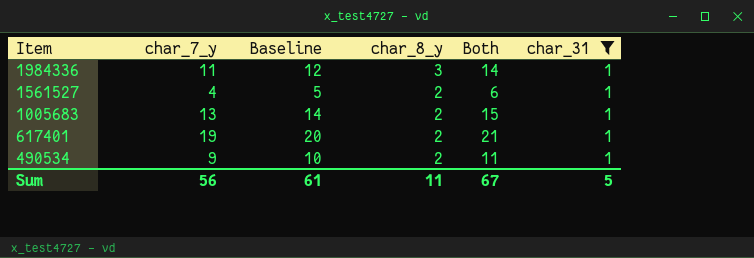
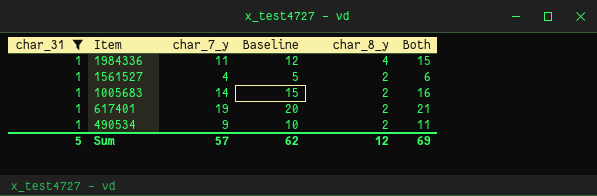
column char_31 | position: 6 -> 1
1984336 | char_8_y: 3 -> 4
1984336 | Both: 14 -> 15
1005683 | char_7_y: 13 -> 14
1005683 | Baseline: 14 -> 15
1005683 | Both: 15 -> 16
Sum | char_7_y: 56 -> 57
Sum | Baseline: 61 -> 62
Sum | char_8_y: 11 -> 12
Sum | Both: 67 -> 69

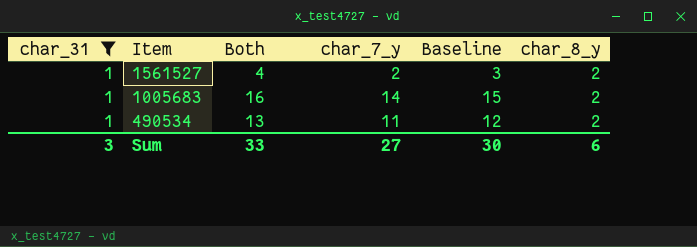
column Both | position: 6 -> 3
row 1984336: 1 | 11 | 12 | 4 | 15 -> none
row 617401: 1 | 19 | 20 | 2 | 21 -> none
1561527 | Both: 6 -> 4
1561527 | char_7_y: 4 -> 2
1561527 | Baseline: 5 -> 3
490534 | Both: 11 -> 13
490534 | char_7_y: 9 -> 11
490534 | Baseline: 10 -> 12
Sum | char_31: 5 -> 3
Sum | Both: 69 -> 33
Sum | char_7_y: 57 -> 27
Sum | Baseline: 62 -> 30
Sum | char_8_y: 12 -> 6

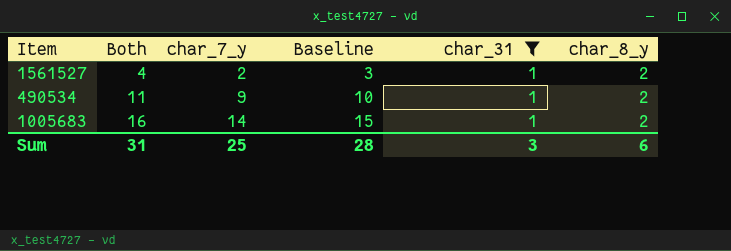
row order: Item descending -> Both ascending
column char_31 | position: 1 -> 5
490534 | Both: 13 -> 11
490534 | char_7_y: 11 -> 9
490534 | Baseline: 12 -> 10
Sum | Both: 33 -> 31
Sum | char_7_y: 27 -> 25
Sum | Baseline: 30 -> 28

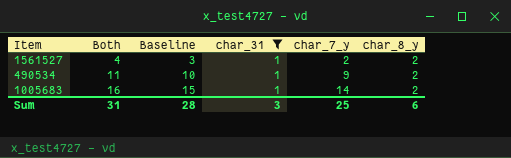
column char_7_y | position: 3 -> 5

